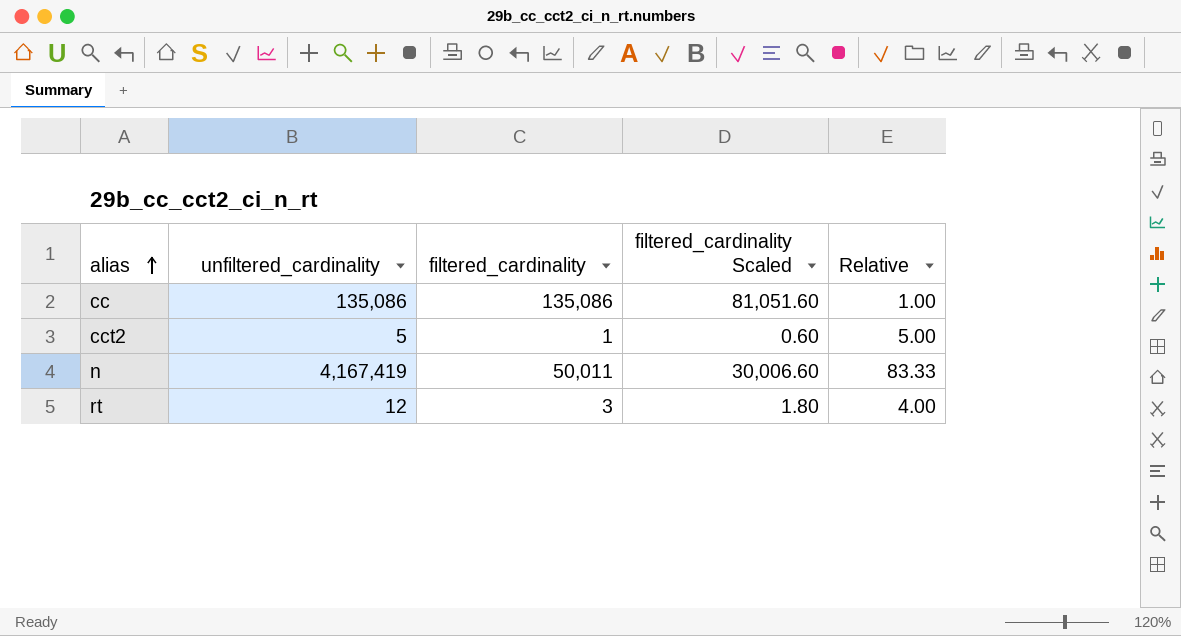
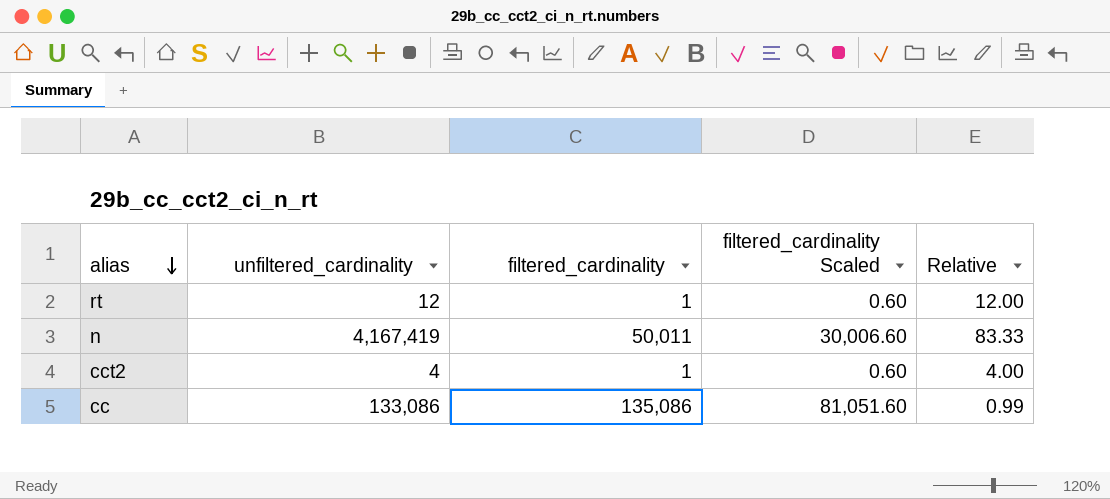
row order: alias ascending -> alias descending
rt | filtered_cardinality: 3 -> 1
rt | filtered_cardinality Scaled: 1.80 -> 0.60
rt | Relative: 4.00 -> 12.00
cct2 | unfiltered_cardinality: 5 -> 4
cct2 | Relative: 5.00 -> 4.00
cc | unfiltered_cardinality: 135,086 -> 133,086
cc | Relative: 1.00 -> 0.99

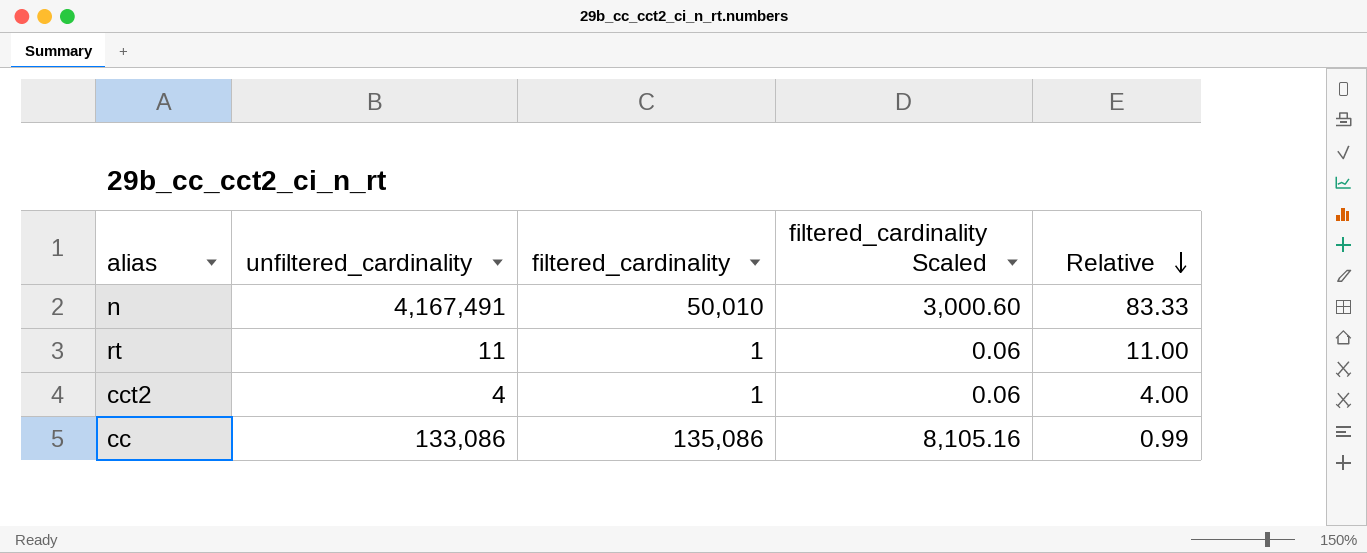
row order: alias descending -> Relative descending
column filtered_cardinality Scaled | formula: [filtered_cardinality] * 0.6 -> [filtered_cardinality] * 0.06
n | unfiltered_cardinality: 4,167,419 -> 4,167,491
n | filtered_cardinality: 50,011 -> 50,010
rt | unfiltered_cardinality: 12 -> 11
rt | Relative: 12.00 -> 11.00

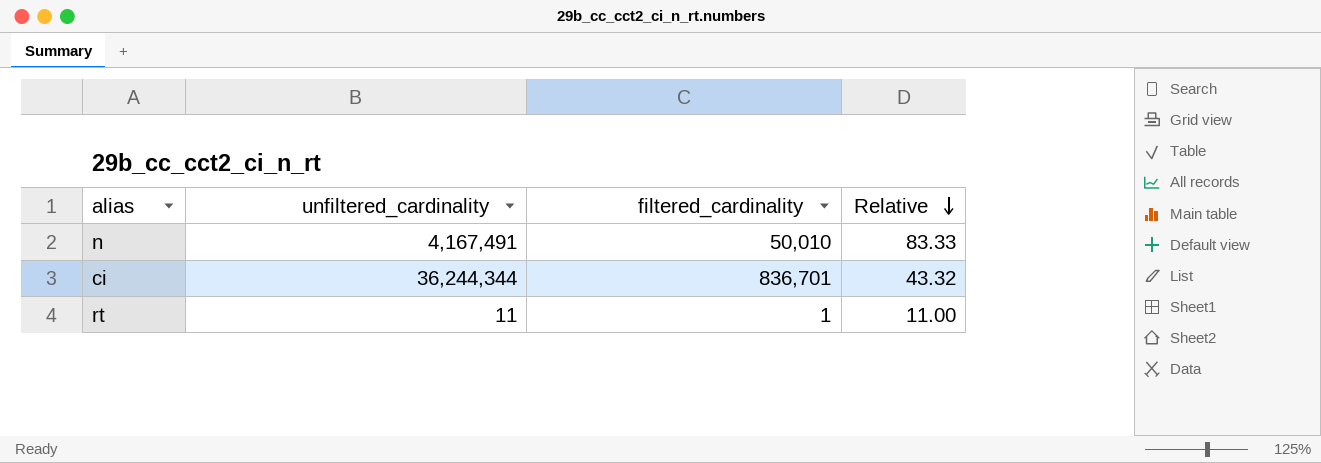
column filtered_cardinality Scaled | formula: [filtered_cardinality] * 0.06 -> none
row cct2: 4 | 1 | 0.06 | 4.00 -> none
row cc: 133,086 | 135,086 | 8,105.16 | 0.99 -> none
row ci: none -> 36,244,344 | 836,701 | 43.32

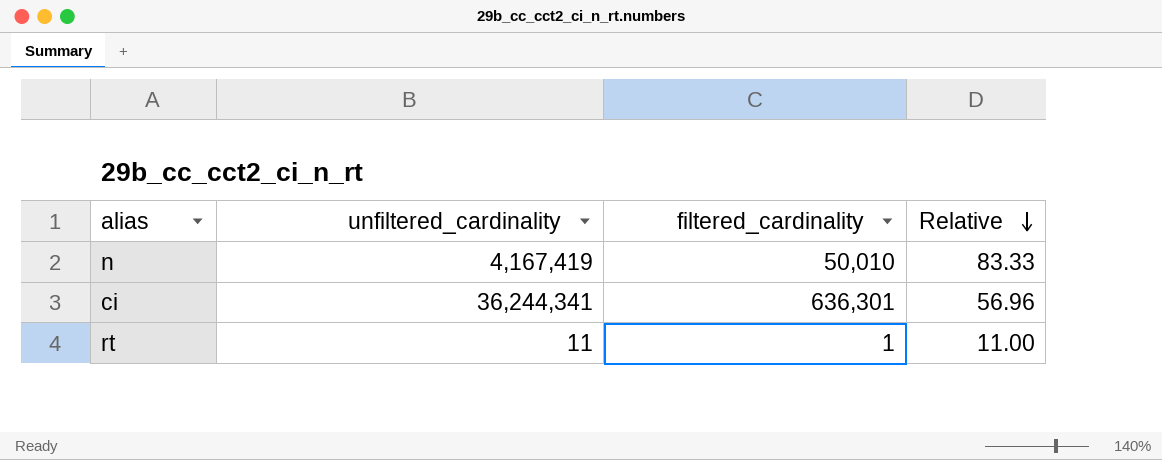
n | unfiltered_cardinality: 4,167,491 -> 4,167,419
ci | unfiltered_cardinality: 36,244,344 -> 36,244,341
ci | filtered_cardinality: 836,701 -> 636,301
ci | Relative: 43.32 -> 56.96

